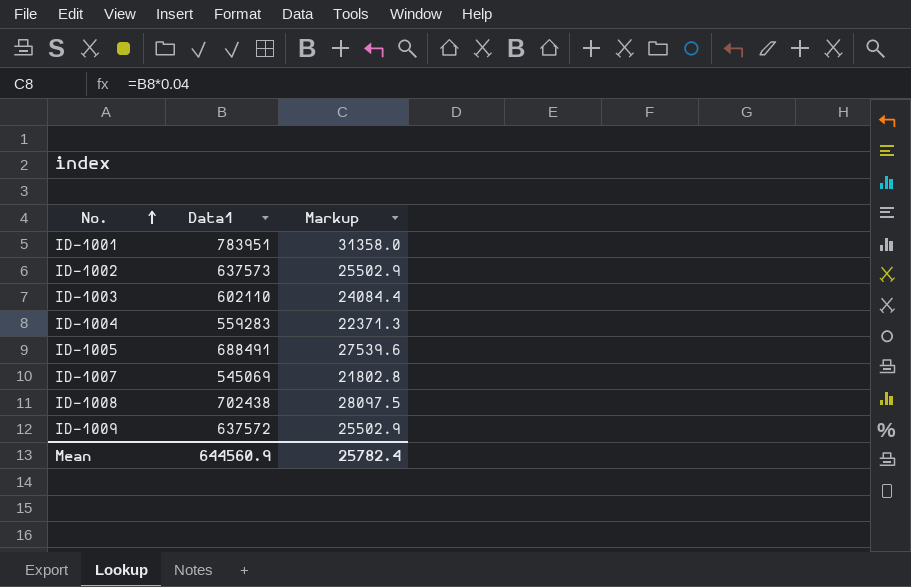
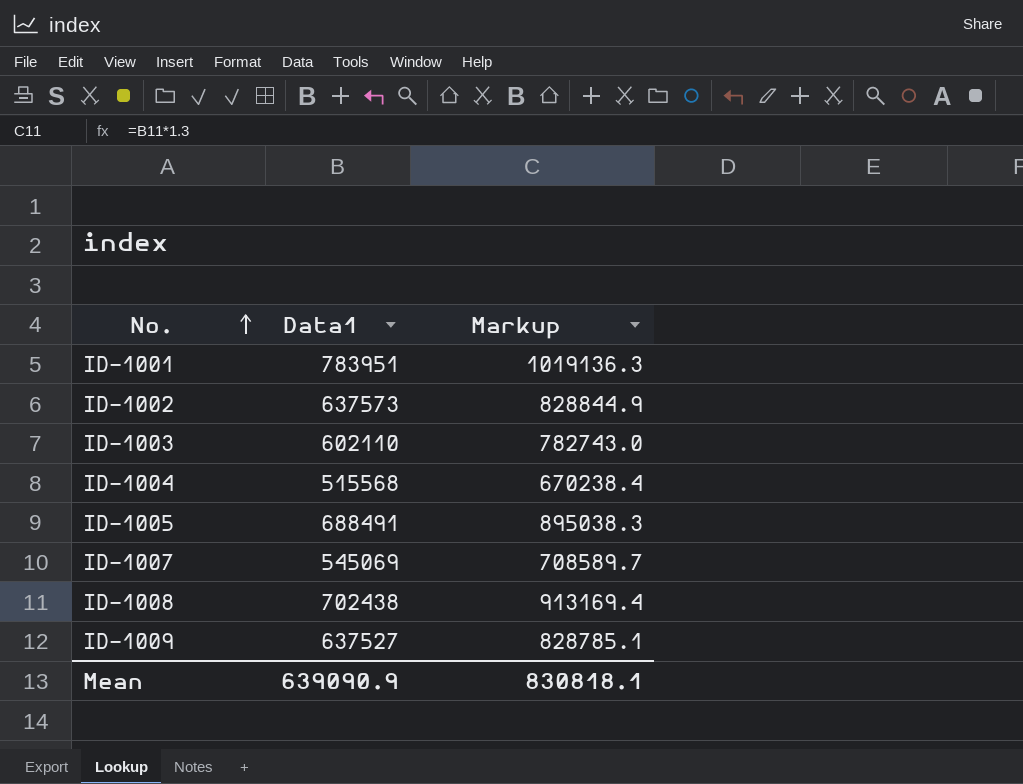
column Markup | formula: [Data1] * 0.04 -> [Data1] * 1.3
ID-1004 | Data1: 559283 -> 515568
ID-1009 | Data1: 637572 -> 637527
Mean | Data1: 644560.9 -> 639090.9
Mean | Markup: 25782.4 -> 830818.1

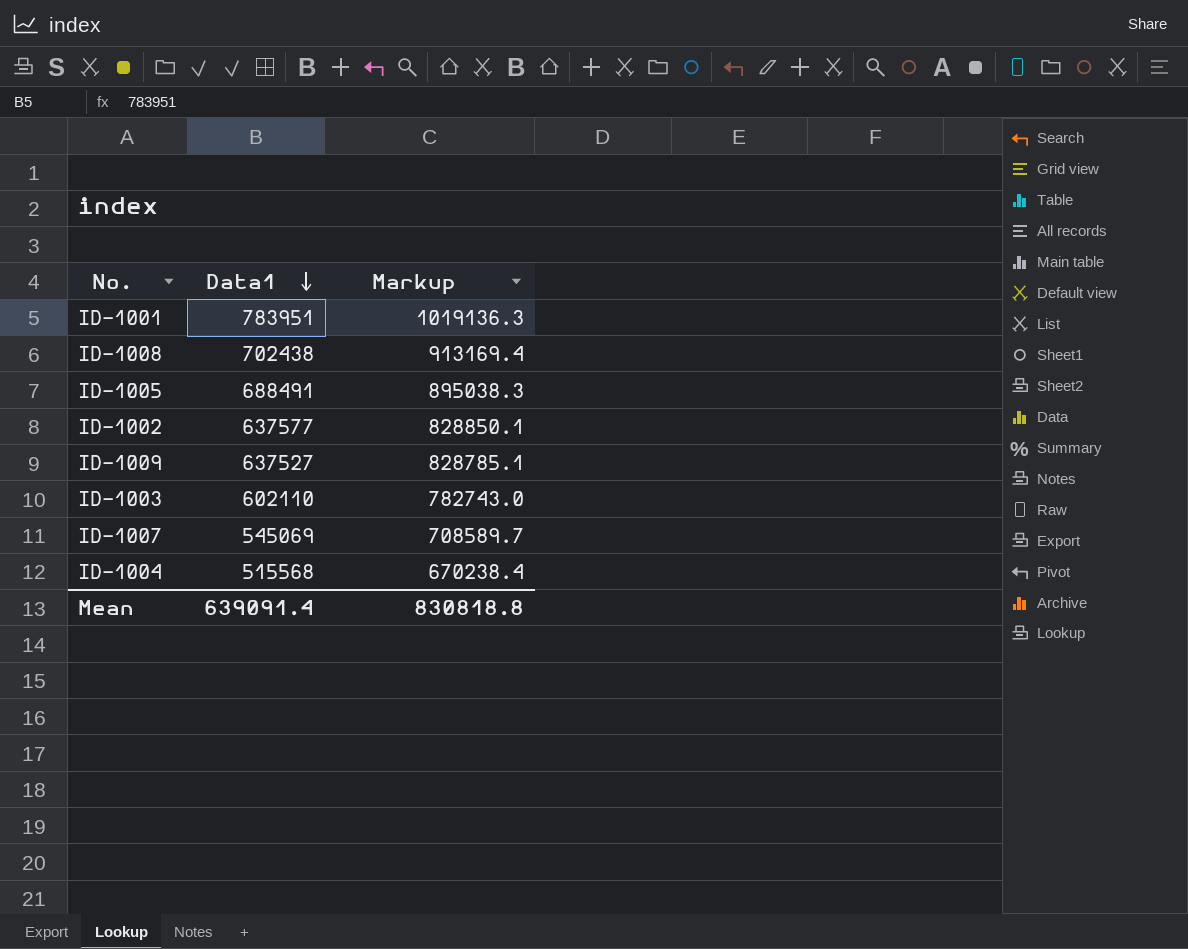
row order: No. ascending -> Data1 descending
ID-1002 | Data1: 637573 -> 637577
ID-1002 | Markup: 828844.9 -> 828850.1
Mean | Data1: 639090.9 -> 639091.4
Mean | Markup: 830818.1 -> 830818.8

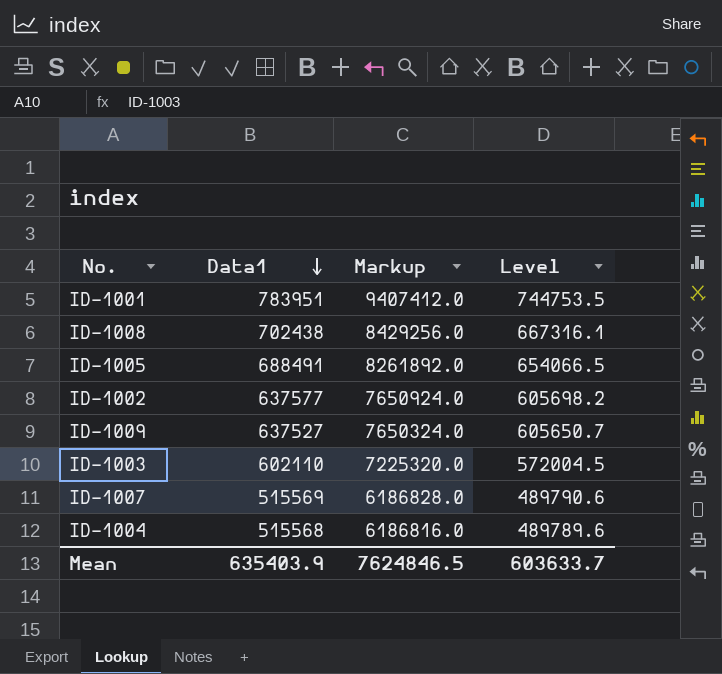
column Markup | formula: [Data1] * 1.3 -> [Data1] * 12
column Level | formula: none -> [Data1] * 0.95
ID-1007 | Data1: 545069 -> 515569
Mean | Data1: 639091.4 -> 635403.9
Mean | Markup: 830818.8 -> 7624846.5

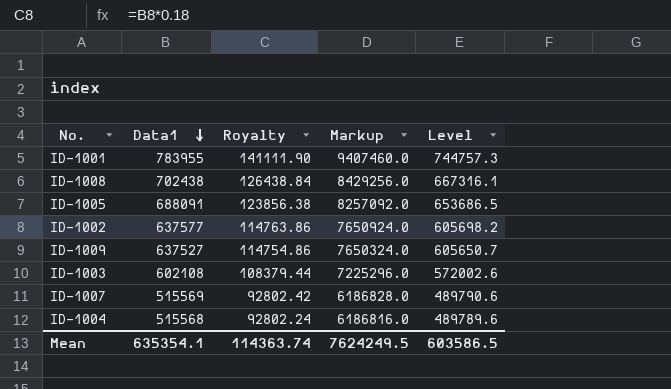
column Royalty | formula: none -> [Data1] * 0.18
ID-1001 | Data1: 783951 -> 783955
ID-1001 | Markup: 9407412.0 -> 9407460.0
ID-1001 | Level: 744753.5 -> 744757.3
ID-1005 | Data1: 688491 -> 688091
ID-1005 | Markup: 8261892.0 -> 8257092.0
ID-1005 | Level: 654066.5 -> 653686.5
ID-1003 | Data1: 602110 -> 602108
ID-1003 | Markup: 7225320.0 -> 7225296.0
ID-1003 | Level: 572004.5 -> 572002.6
Mean | Data1: 635403.9 -> 635354.1
Mean | Markup: 7624846.5 -> 7624249.5
Mean | Level: 603633.7 -> 603586.5

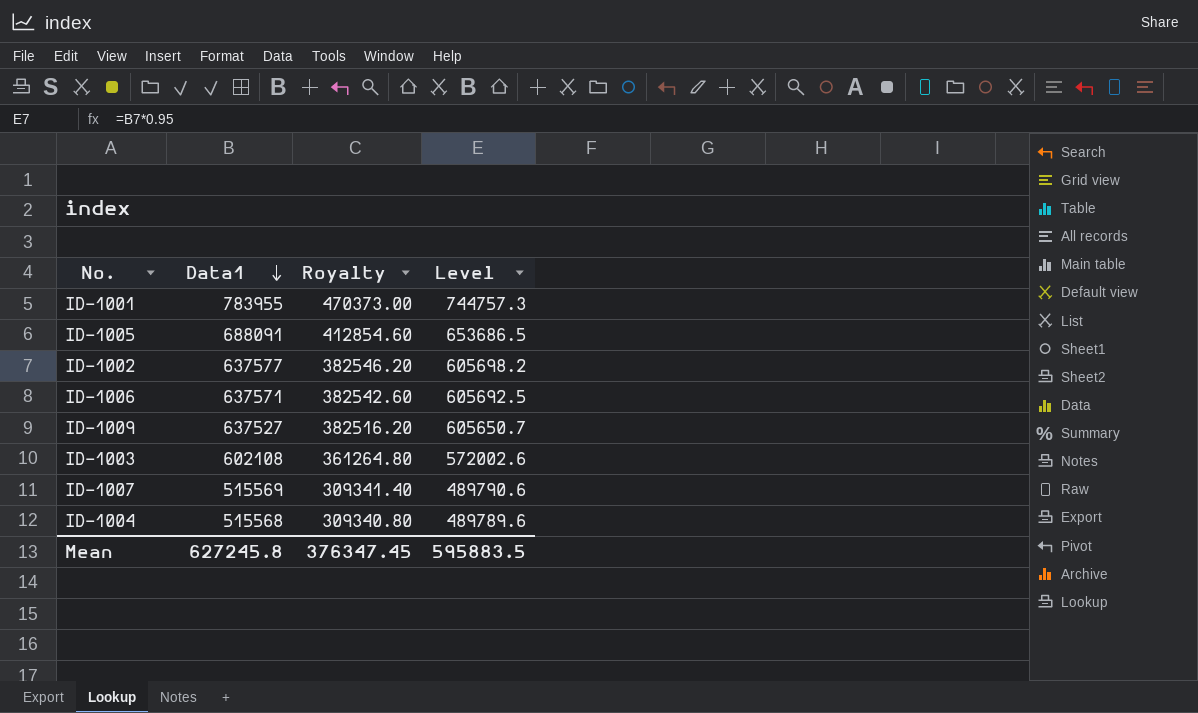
column Markup | formula: [Data1] * 12 -> none
column Royalty | formula: [Data1] * 0.18 -> [Data1] * 0.6
row ID-1008: 702438 | 126438.84 | 8429256.0 | 667316.1 -> none
row ID-1006: none -> 637571 | 382542.60 | 605692.5
Mean | Data1: 635354.1 -> 627245.8
Mean | Royalty: 114363.74 -> 376347.45
Mean | Level: 603586.5 -> 595883.5

